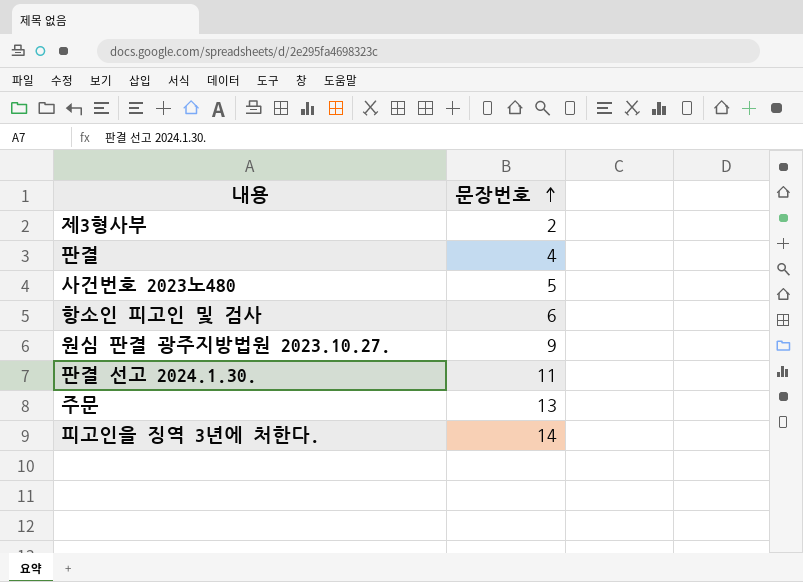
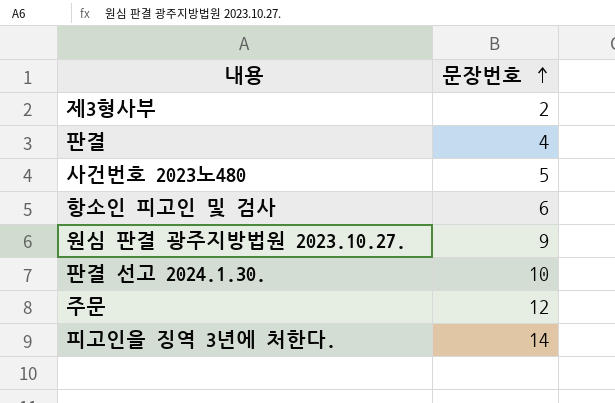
판결 선고 2024.1.30. | 문장번호: 11 -> 10
주문 | 문장번호: 13 -> 12

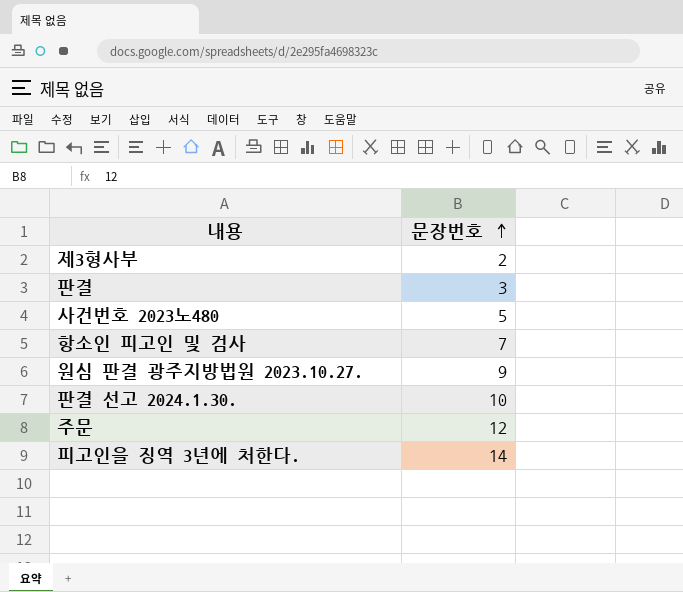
판결 | 문장번호: 4 -> 3
항소인 피고인 및 검사 | 문장번호: 6 -> 7

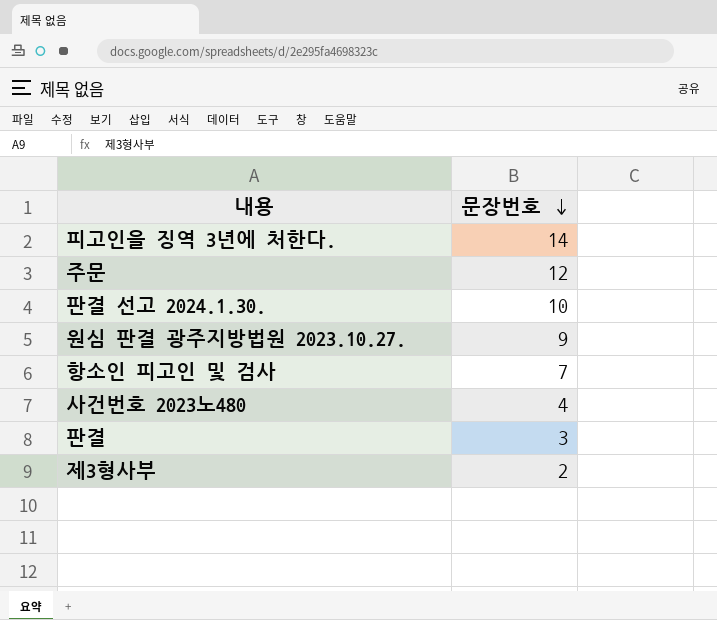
row order: 문장번호 ascending -> 문장번호 descending
사건번호 2023노480 | 문장번호: 5 -> 4

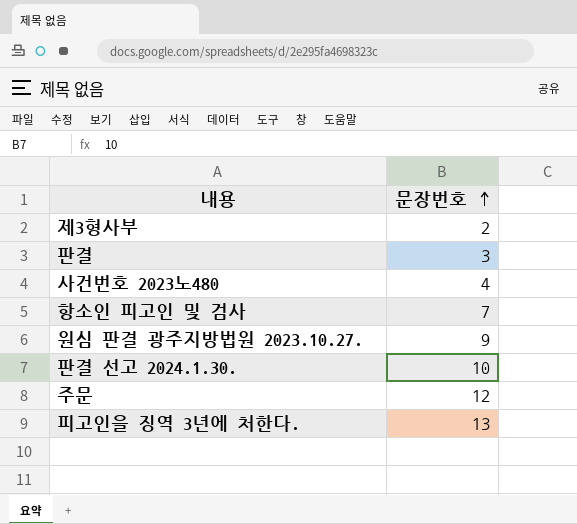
row order: 문장번호 descending -> 문장번호 ascending
피고인을 징역 3년에 처한다. | 문장번호: 14 -> 13

